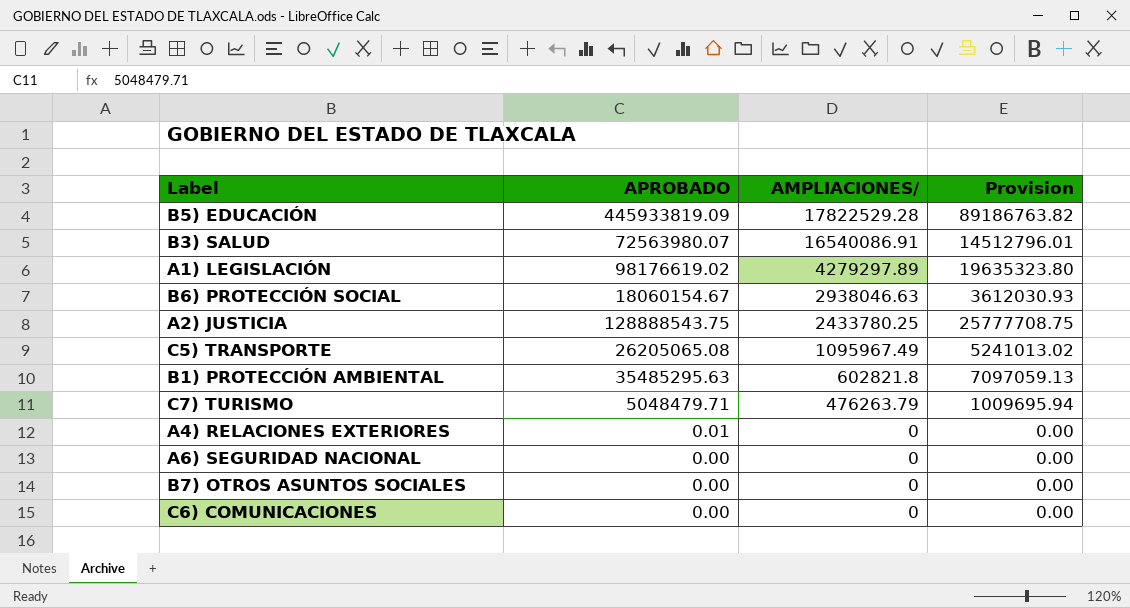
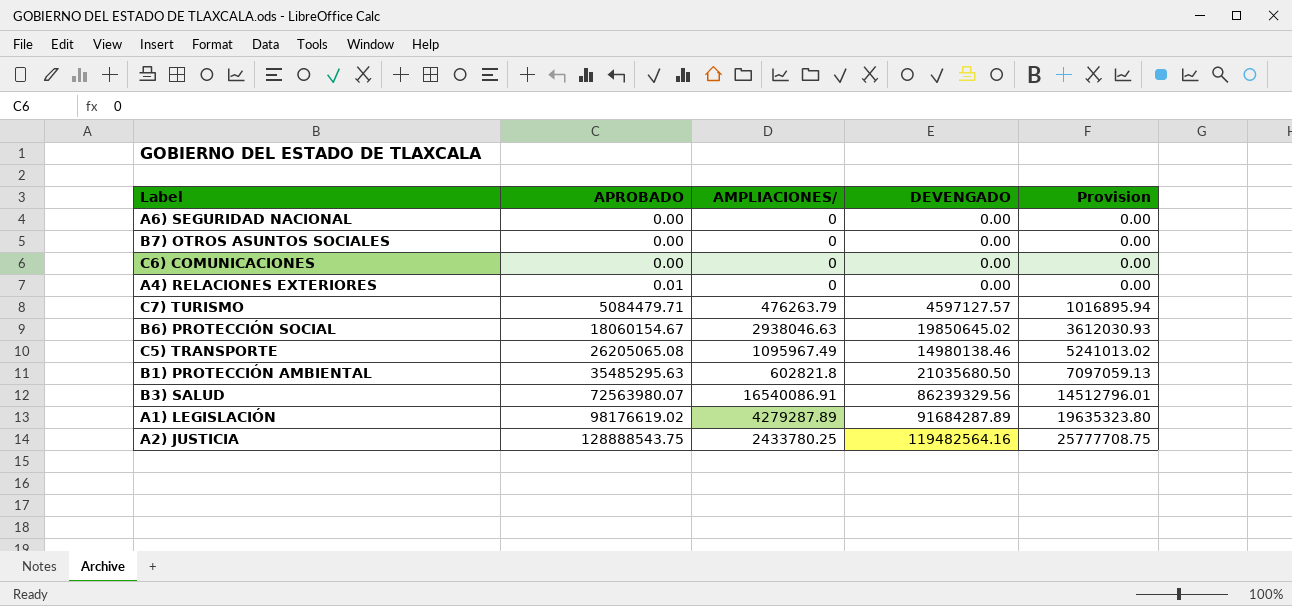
row order: AMPLIACIONES/ descending -> APROBADO ascending
column DEVENGADO | position: none -> 4
row B5) EDUCACIÓN: 445933819.09 | 17822529.28 | 89186763.82 -> none
C7) TURISMO | APROBADO: 5048479.71 -> 5084479.71
C7) TURISMO | Provision: 1009695.94 -> 1016895.94
A1) LEGISLACIÓN | AMPLIACIONES/: 4279297.89 -> 4279287.89

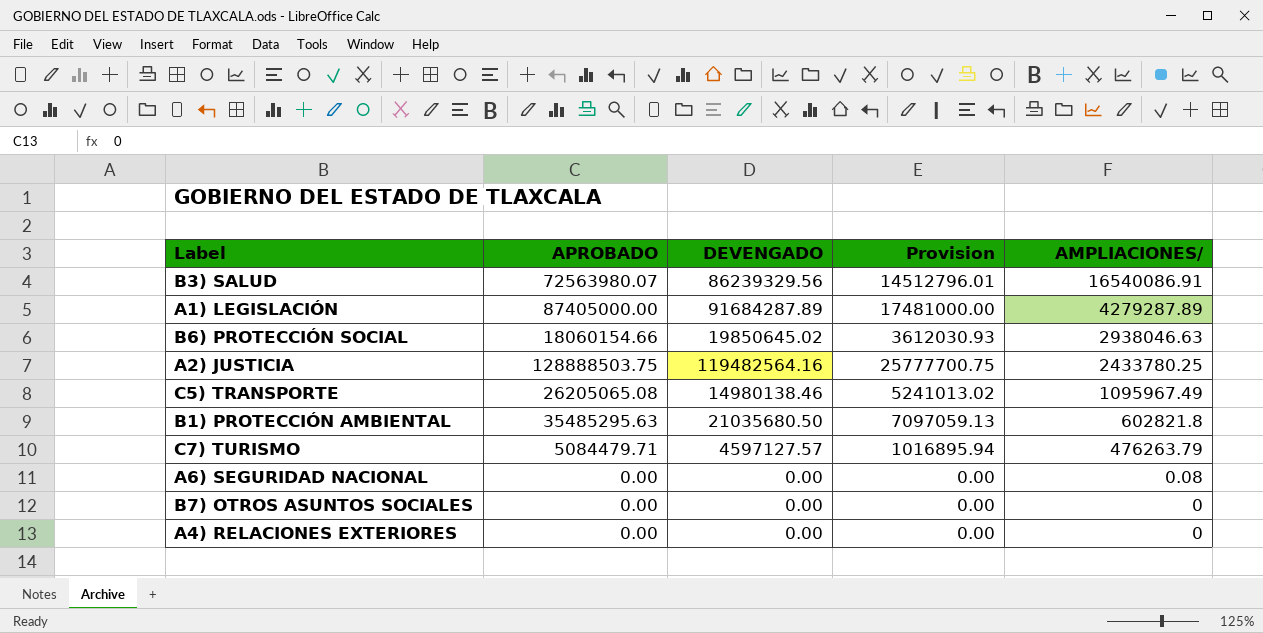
row order: APROBADO ascending -> AMPLIACIONES/ descending
column AMPLIACIONES/ | position: 3 -> 5
row C6) COMUNICACIONES: 0.00 | 0 | 0.00 | 0.00 -> none
A1) LEGISLACIÓN | APROBADO: 98176619.02 -> 87405000.00
A1) LEGISLACIÓN | Provision: 19635323.80 -> 17481000.00
B6) PROTECCIÓN SOCIAL | APROBADO: 18060154.67 -> 18060154.66
A2) JUSTICIA | APROBADO: 128888543.75 -> 128888503.75
A2) JUSTICIA | Provision: 25777708.75 -> 25777700.75
A6) SEGURIDAD NACIONAL | AMPLIACIONES/: 0 -> 0.08
A4) RELACIONES EXTERIORES | APROBADO: 0.01 -> 0.00

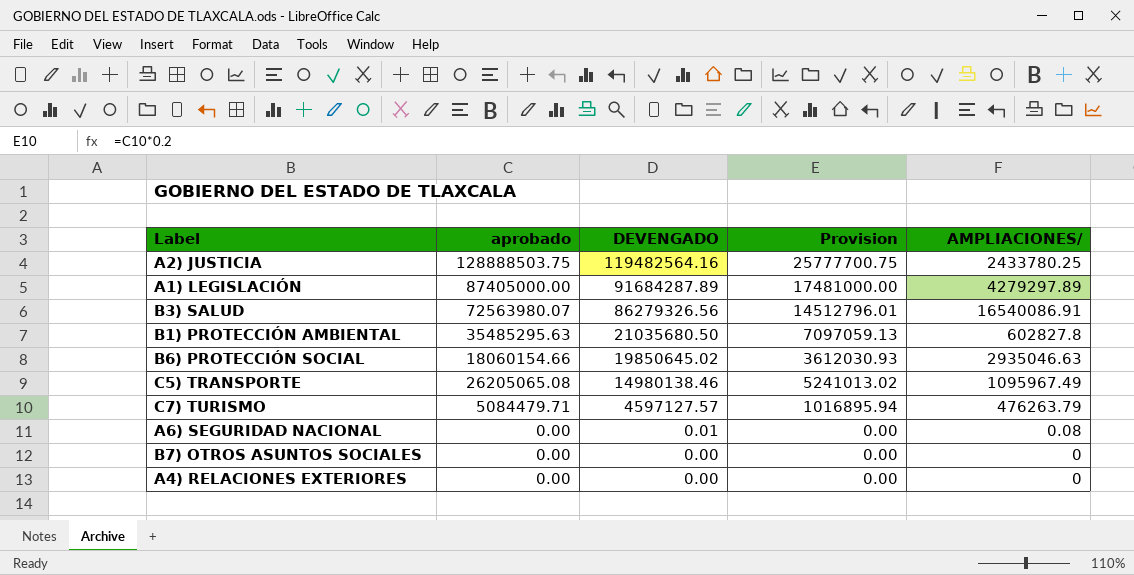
row order: AMPLIACIONES/ descending -> DEVENGADO descending
column name: APROBADO -> aprobado
A1) LEGISLACIÓN | AMPLIACIONES/: 4279287.89 -> 4279297.89
B3) SALUD | DEVENGADO: 86239329.56 -> 86279326.56
B1) PROTECCIÓN AMBIENTAL | AMPLIACIONES/: 602821.8 -> 602827.8
B6) PROTECCIÓN SOCIAL | AMPLIACIONES/: 2938046.63 -> 2935046.63
A6) SEGURIDAD NACIONAL | DEVENGADO: 0.00 -> 0.01

